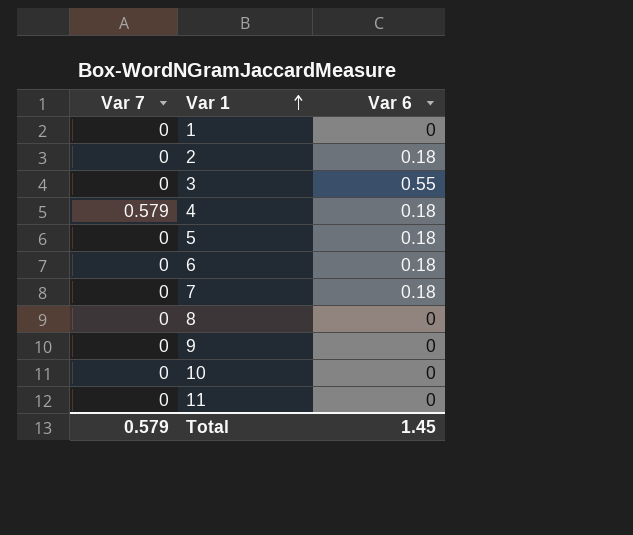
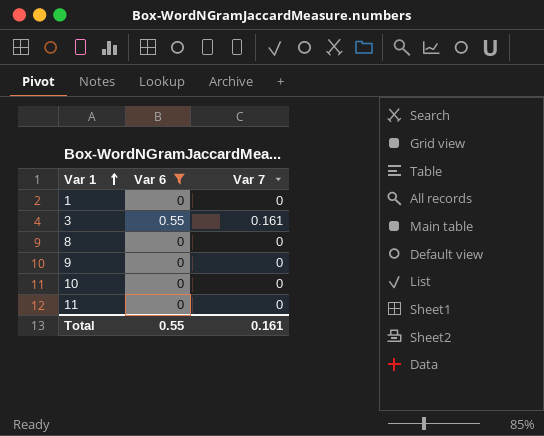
filter: none -> Var 6 != 0.18
column Var 7 | position: 1 -> 3
3 | Var 7: 0 -> 0.161
Total | Var 6: 1.45 -> 0.55
Total | Var 7: 0.579 -> 0.161

